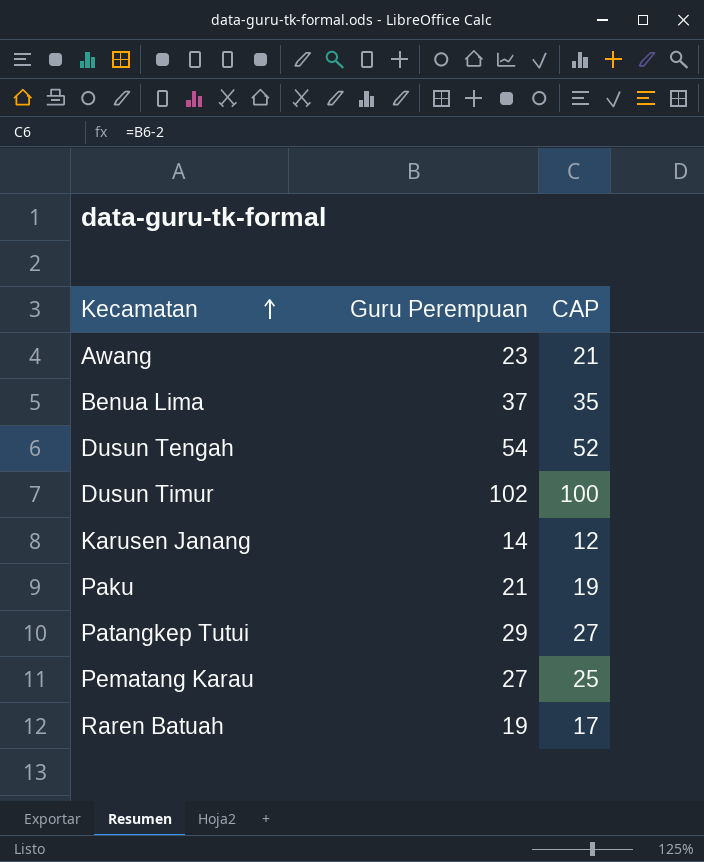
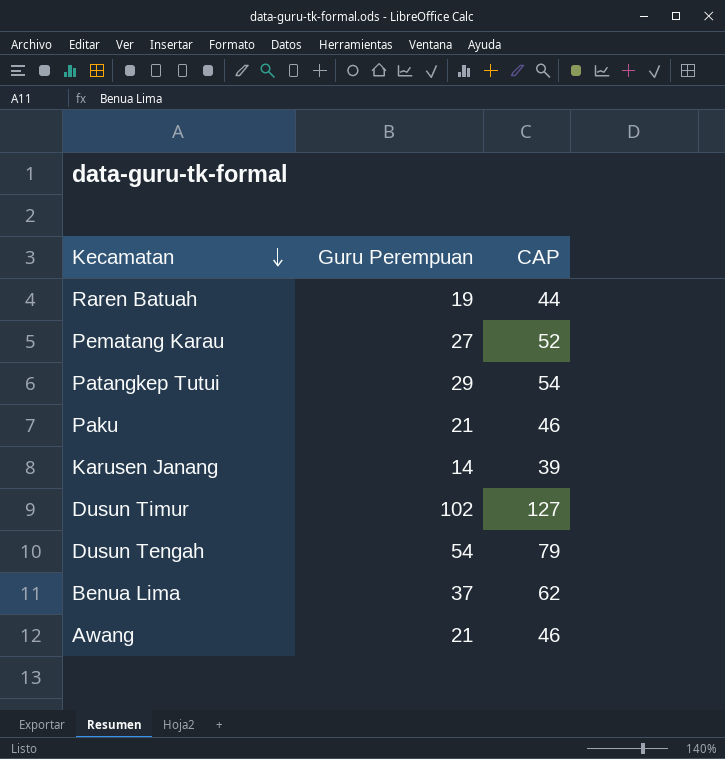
row order: Kecamatan ascending -> Kecamatan descending
column CAP | formula: [Guru Perempuan] - 2 -> [Guru Perempuan] + 25
Awang | Guru Perempuan: 23 -> 21

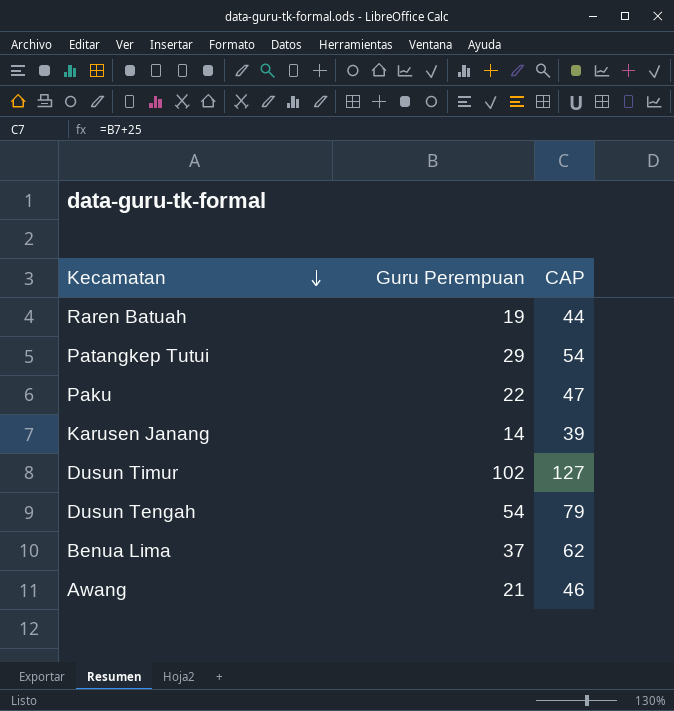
row Pematang Karau: 27 | 52 -> none
Paku | Guru Perempuan: 21 -> 22
Paku | CAP: 46 -> 47

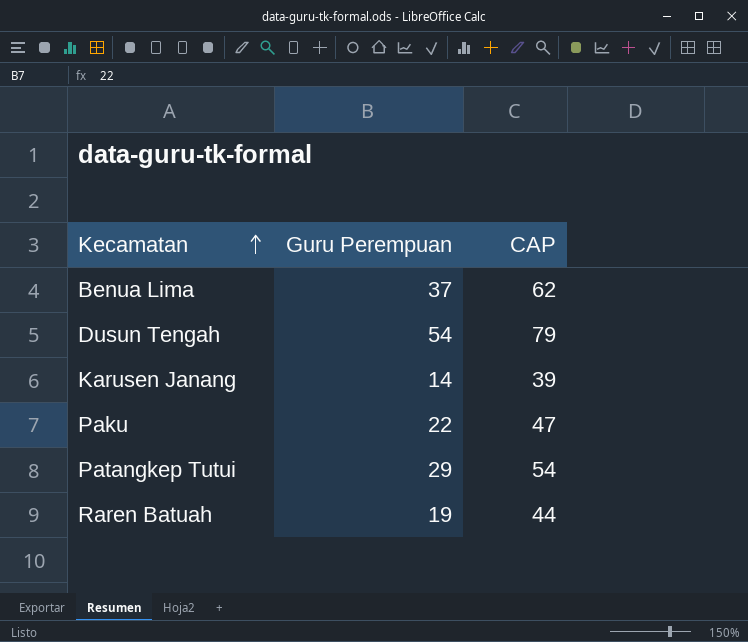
row order: Kecamatan descending -> Kecamatan ascending
row Dusun Timur: 102 | 127 -> none
row Awang: 21 | 46 -> none

